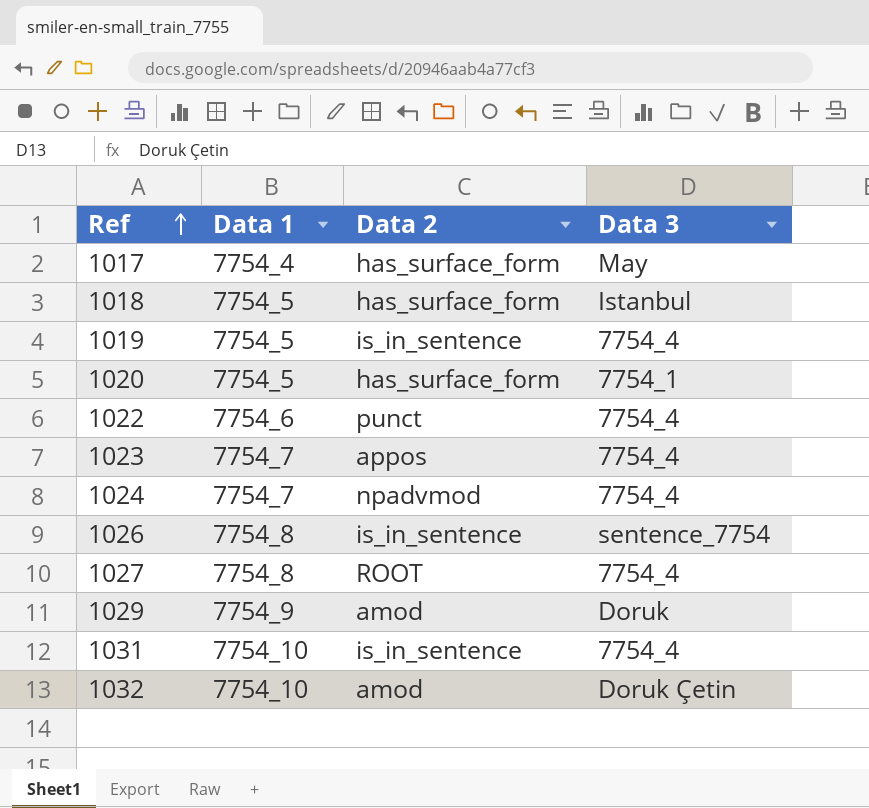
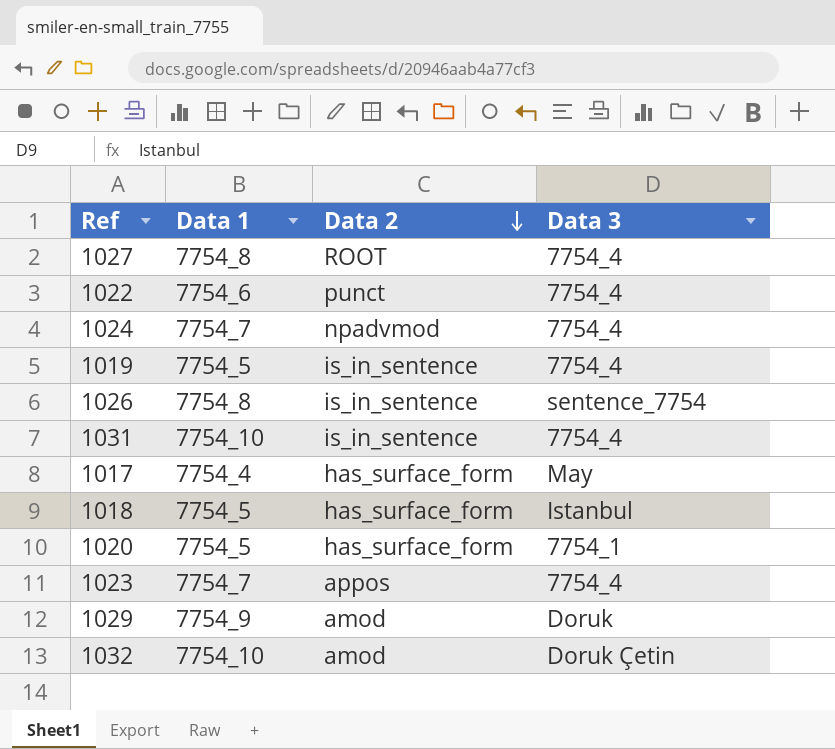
row order: Ref ascending -> Data 2 descending

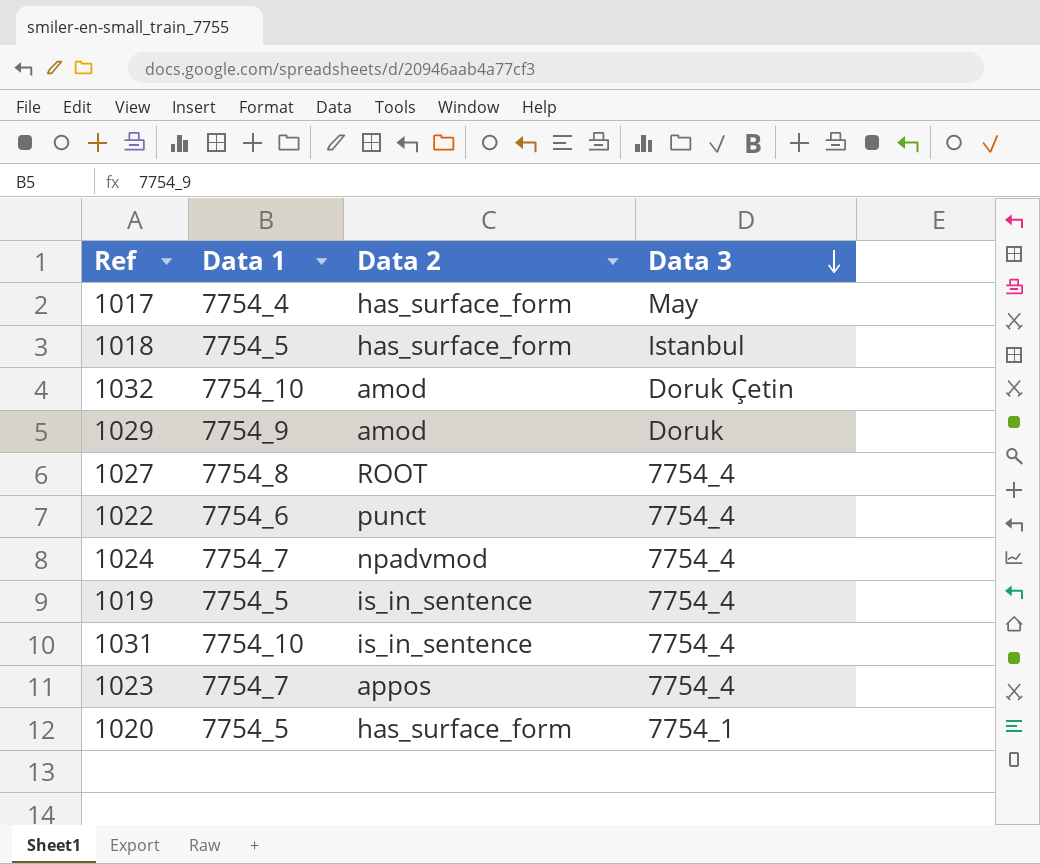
row order: Data 2 descending -> Data 3 descending
row 1026: 7754_8 | is_in_sentence | sentence_7754 -> none

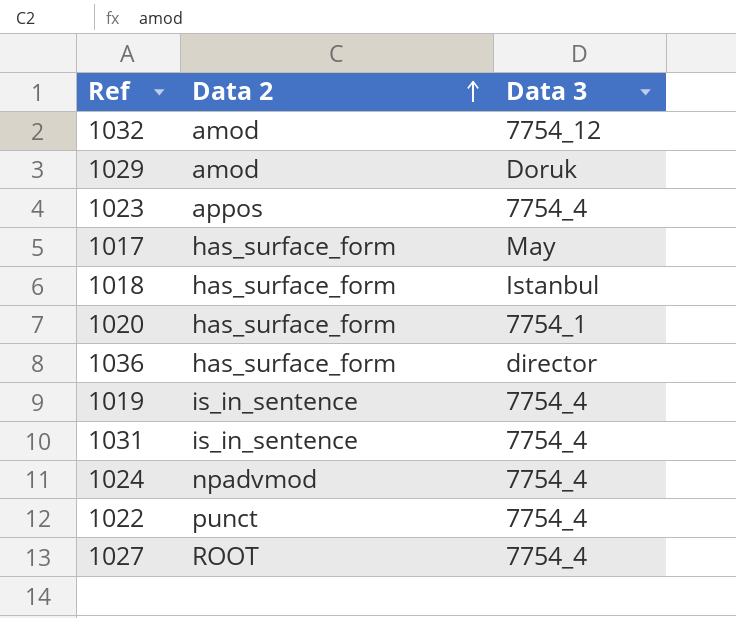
row order: Data 3 descending -> Data 2 ascending
column Data 1 | position: 2 -> none
1032 | Data 3: Doruk Çetin -> 7754_12
row 1036: none -> has_surface_form | director

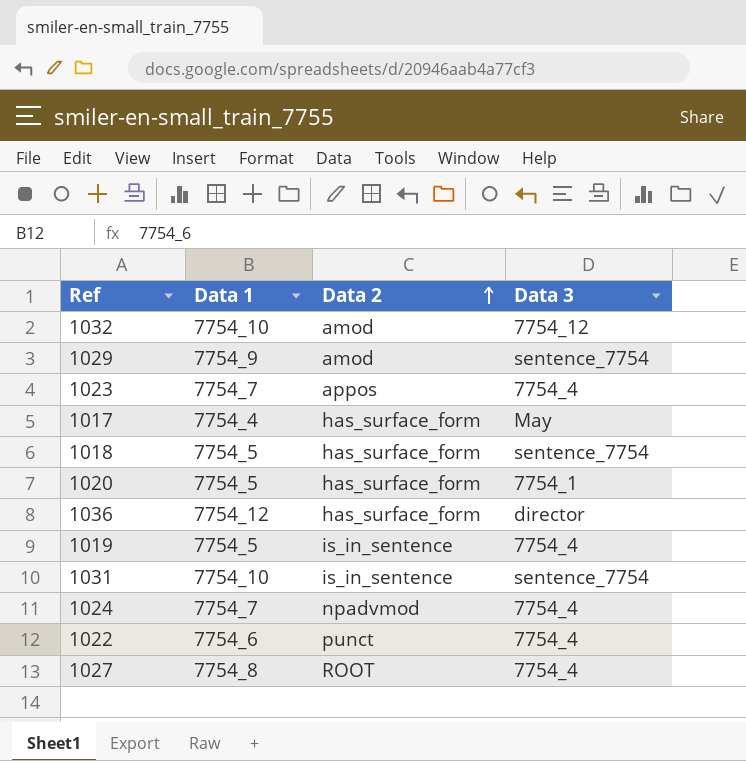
column Data 1 | position: none -> 2
1029 | Data 3: Doruk -> sentence_7754
1018 | Data 3: Istanbul -> sentence_7754
1031 | Data 3: 7754_4 -> sentence_7754

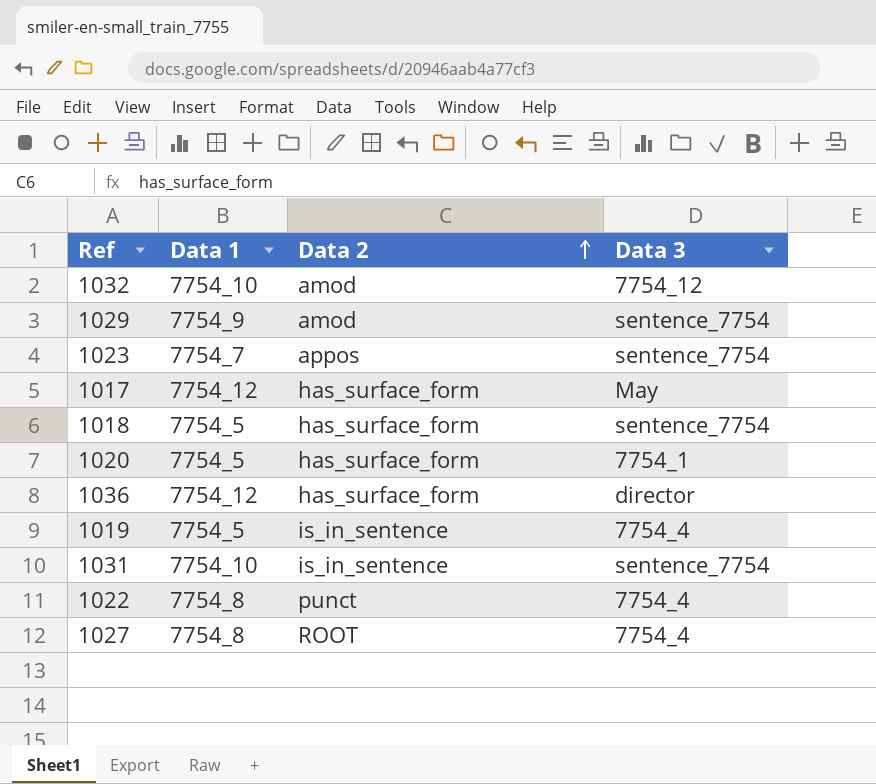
row 1024: 7754_7 | npadvmod | 7754_4 -> none
1023 | Data 3: 7754_4 -> sentence_7754
1017 | Data 1: 7754_4 -> 7754_12
1022 | Data 1: 7754_6 -> 7754_8

